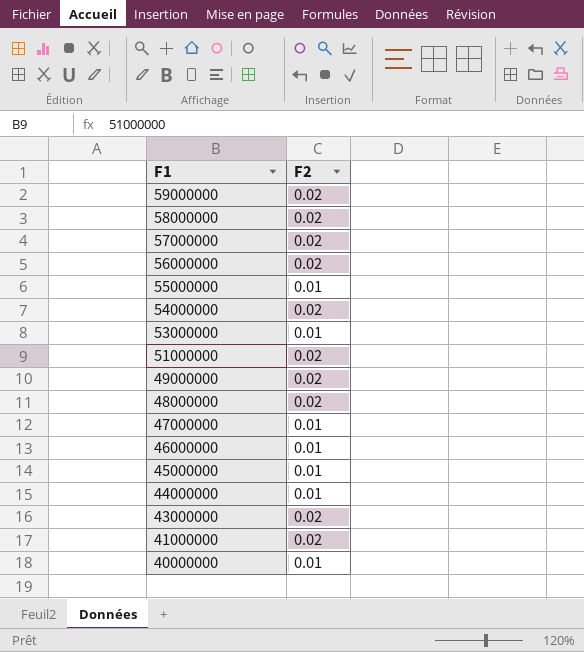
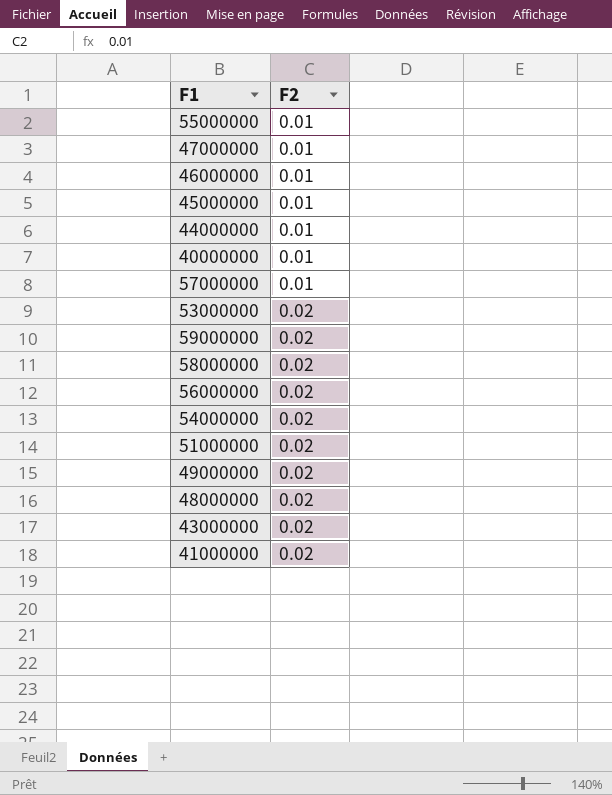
row order: F1 descending -> F2 ascending
57000000 | F2: 0.02 -> 0.01
53000000 | F2: 0.01 -> 0.02

